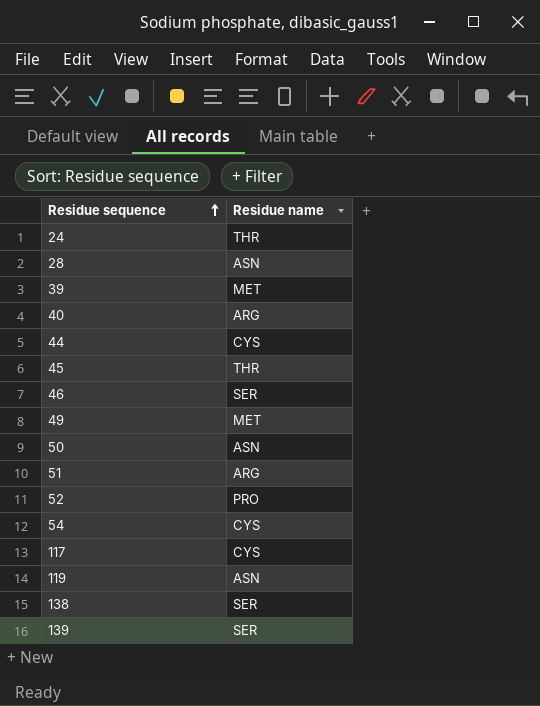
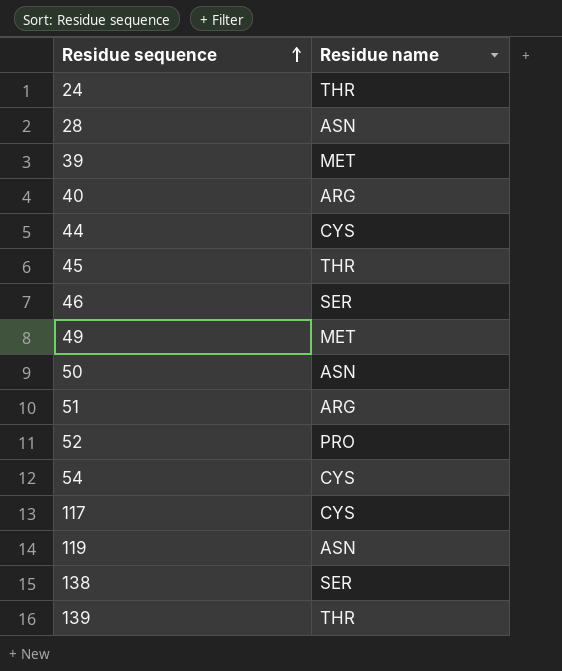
139 | Residue name: SER -> THR

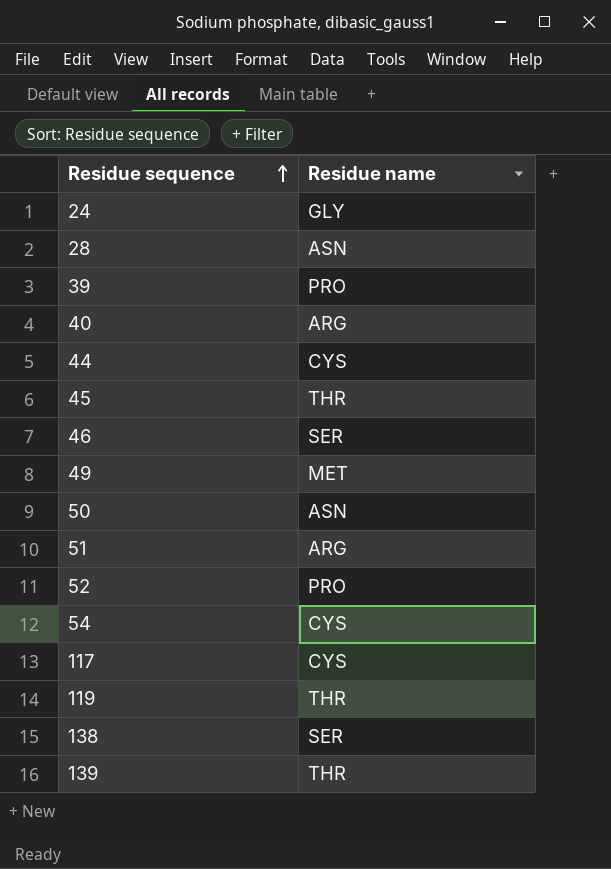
24 | Residue name: THR -> GLY
39 | Residue name: MET -> PRO
119 | Residue name: ASN -> THR

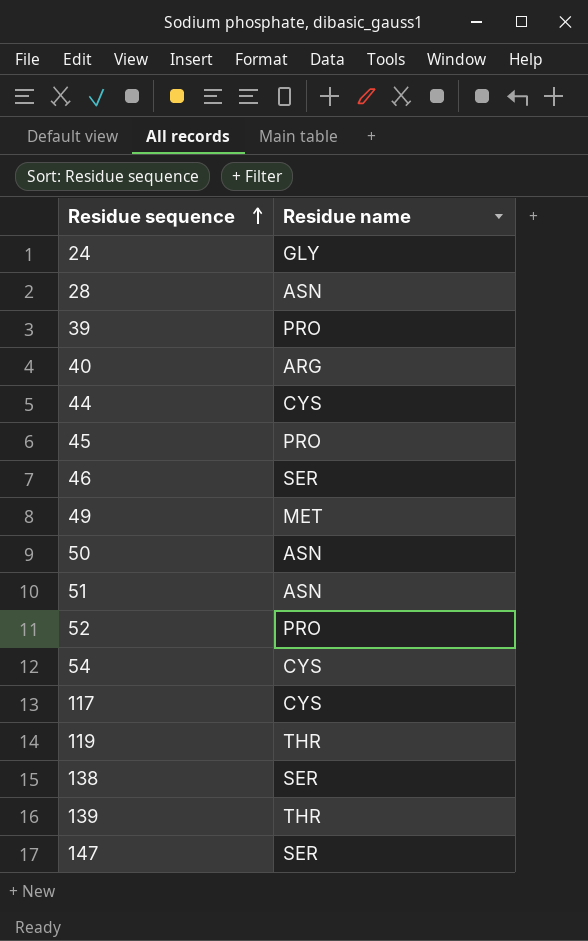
45 | Residue name: THR -> PRO
51 | Residue name: ARG -> ASN
row 147: none -> SER

